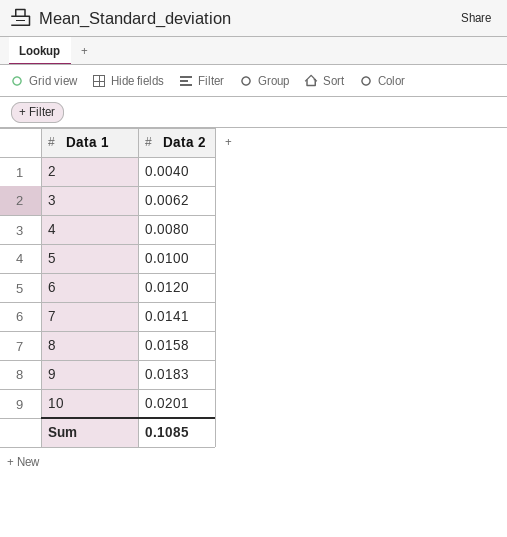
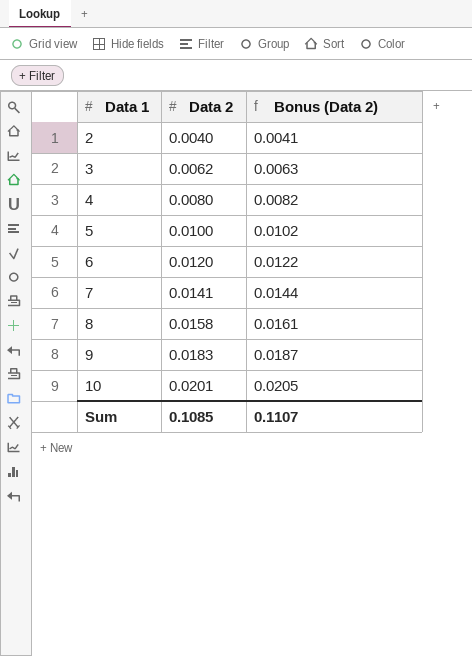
column Bonus (Data 2) | formula: none -> [Data 2] * 1.02

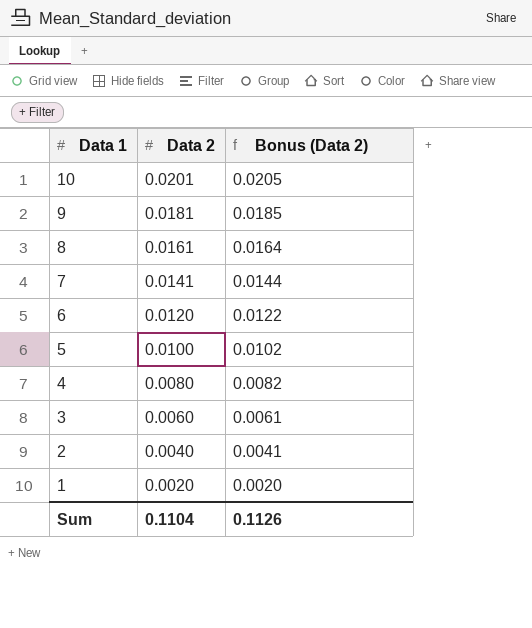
row order: Data 1 ascending -> Data 1 descending
9 | Data 2: 0.0183 -> 0.0181
9 | Bonus (Data 2): 0.0187 -> 0.0185
8 | Data 2: 0.0158 -> 0.0161
8 | Bonus (Data 2): 0.0161 -> 0.0164
3 | Data 2: 0.0062 -> 0.0060
3 | Bonus (Data 2): 0.0063 -> 0.0061
row 1: none -> 0.0020 | 0.0020
Sum | Data 2: 0.1085 -> 0.1104
Sum | Bonus (Data 2): 0.1107 -> 0.1126

